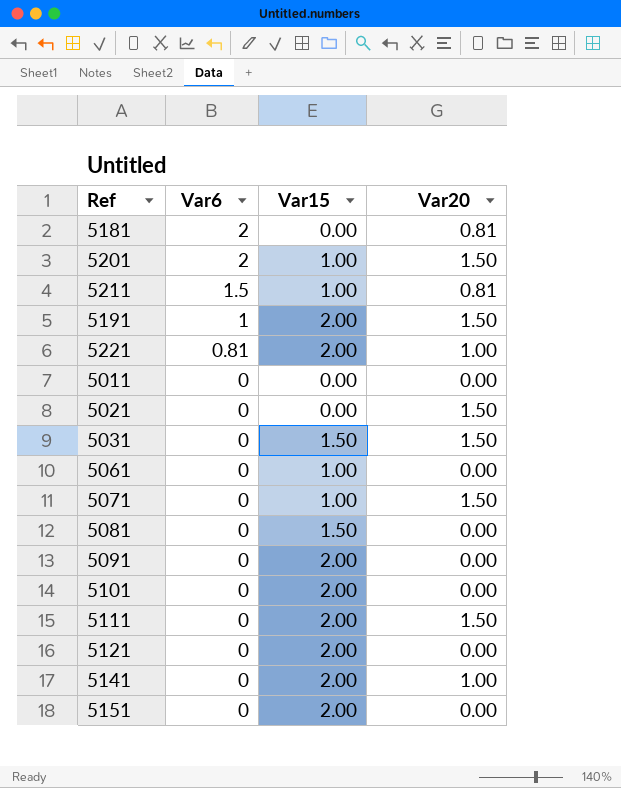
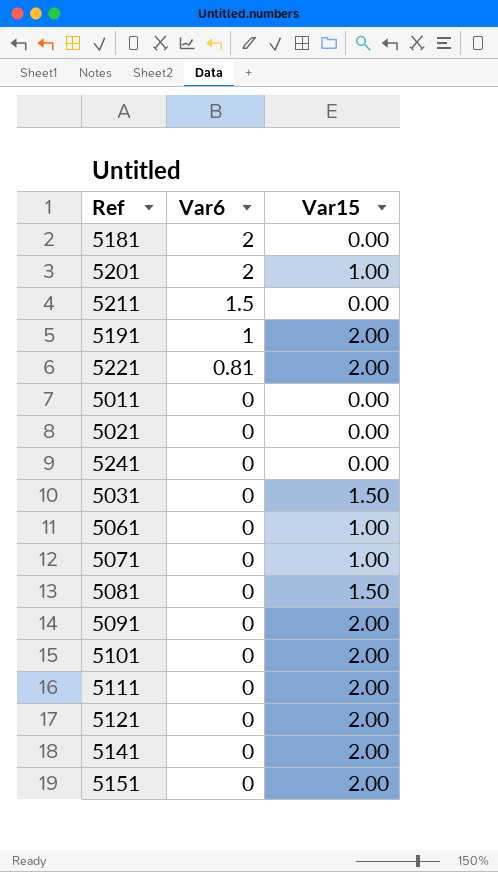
column Var20 | position: 4 -> none
5211 | Var15: 1.00 -> 0.00
row 5241: none -> 0 | 0.00

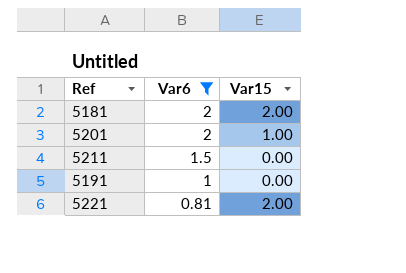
filter: none -> Var6 != 0
5181 | Var15: 0.00 -> 2.00
5191 | Var15: 2.00 -> 0.00

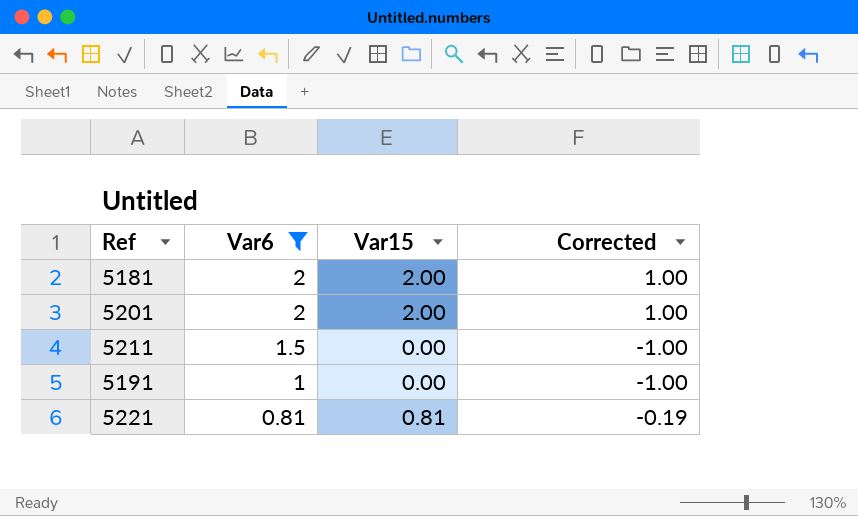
column Corrected | formula: none -> [Var15] - 1
5201 | Var15: 1.00 -> 2.00
5221 | Var15: 2.00 -> 0.81

